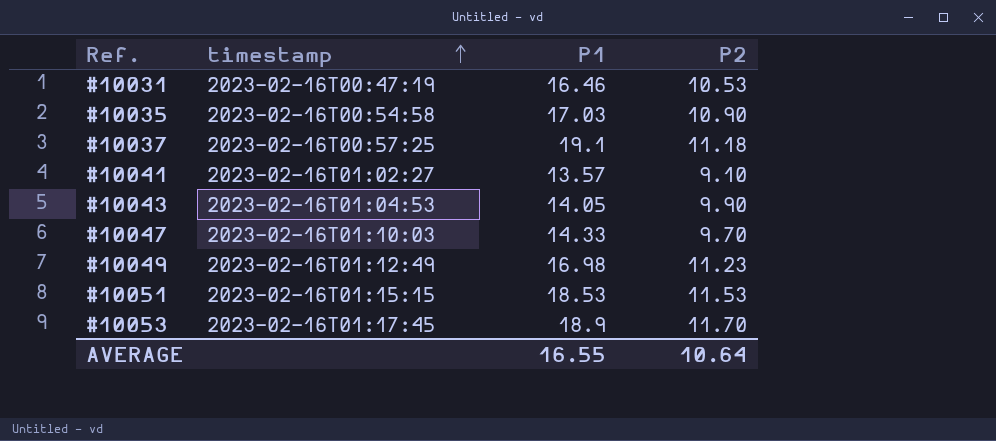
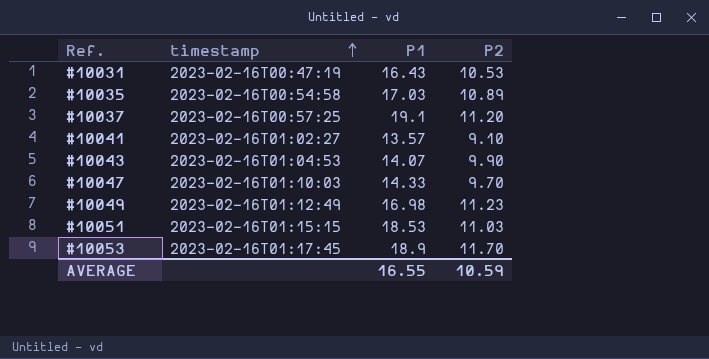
#10031 | P1: 16.46 -> 16.43
#10035 | P2: 10.90 -> 10.89
#10037 | P2: 11.18 -> 11.20
#10043 | P1: 14.05 -> 14.07
#10051 | P2: 11.53 -> 11.03
AVERAGE | P2: 10.64 -> 10.59

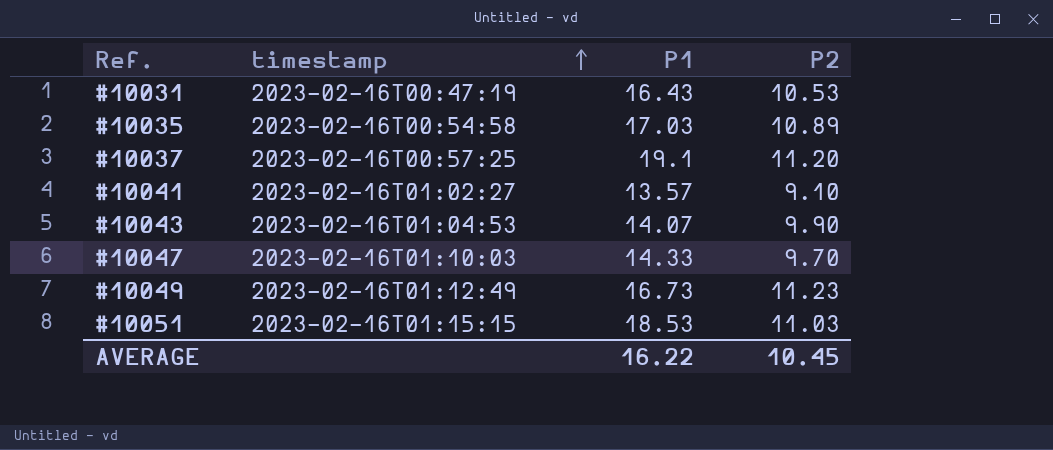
row #10053: 2023-02-16T01:17:45 | 18.9 | 11.70 -> none
#10049 | P1: 16.98 -> 16.73
AVERAGE | P1: 16.55 -> 16.22
AVERAGE | P2: 10.59 -> 10.45

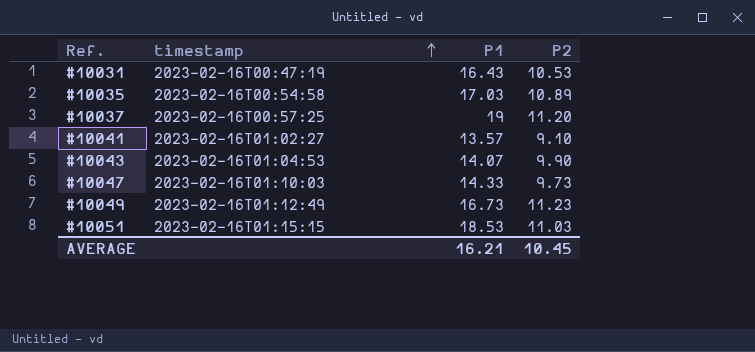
#10037 | P1: 19.1 -> 19
#10047 | P2: 9.70 -> 9.73
AVERAGE | P1: 16.22 -> 16.21

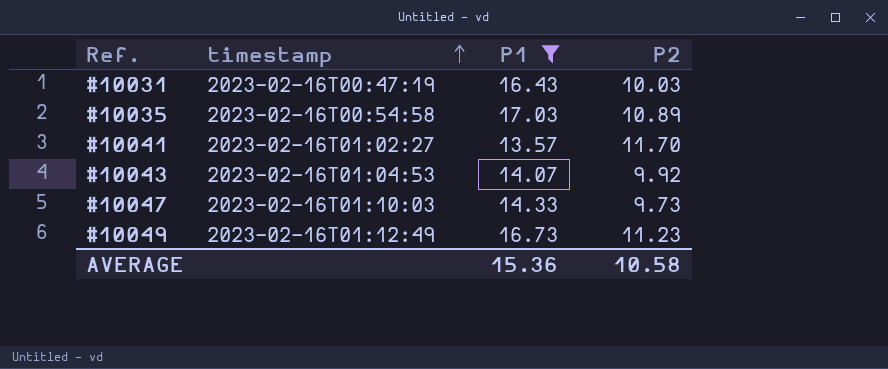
filter: none -> P1 <= 17.03
#10031 | P2: 10.53 -> 10.03
#10041 | P2: 9.10 -> 11.70
#10043 | P2: 9.90 -> 9.92
AVERAGE | P1: 16.21 -> 15.36
AVERAGE | P2: 10.45 -> 10.58

